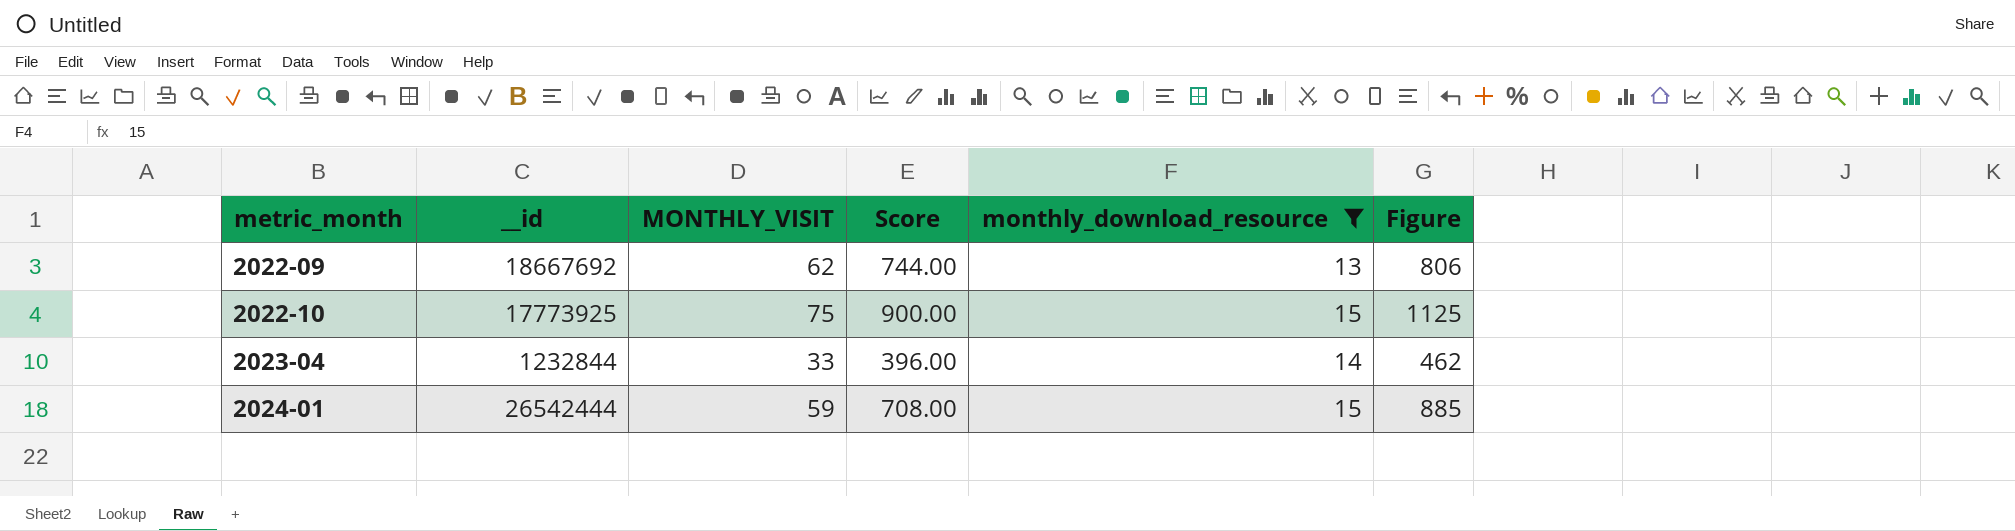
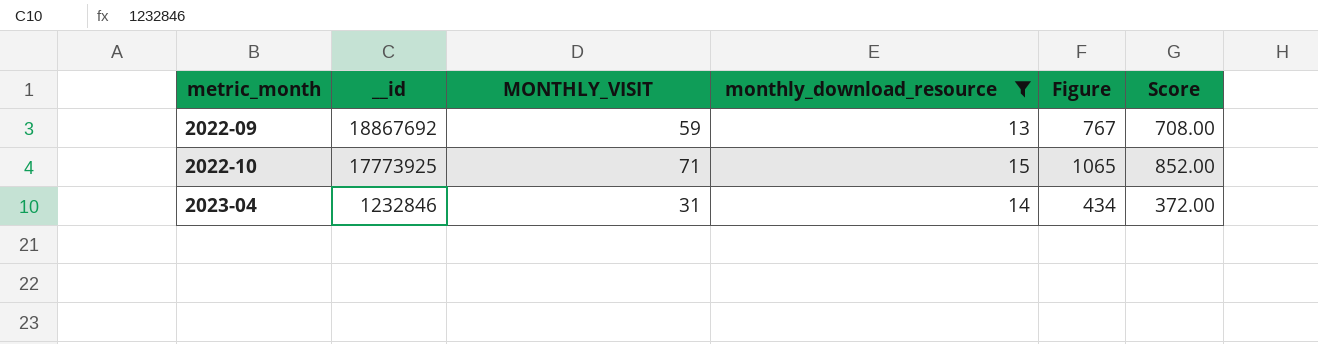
column Score | position: 4 -> 6
row 2024-01: 26542444 | 59 | 708.00 | 15 | 885 -> none
2022-09 | __id: 18667692 -> 18867692
2022-09 | MONTHLY_VISIT: 62 -> 59
2022-09 | Figure: 806 -> 767
2022-09 | Score: 744.00 -> 708.00
2022-10 | MONTHLY_VISIT: 75 -> 71
2022-10 | Figure: 1125 -> 1065
2022-10 | Score: 900.00 -> 852.00
2023-04 | __id: 1232844 -> 1232846
2023-04 | MONTHLY_VISIT: 33 -> 31
2023-04 | Figure: 462 -> 434
2023-04 | Score: 396.00 -> 372.00

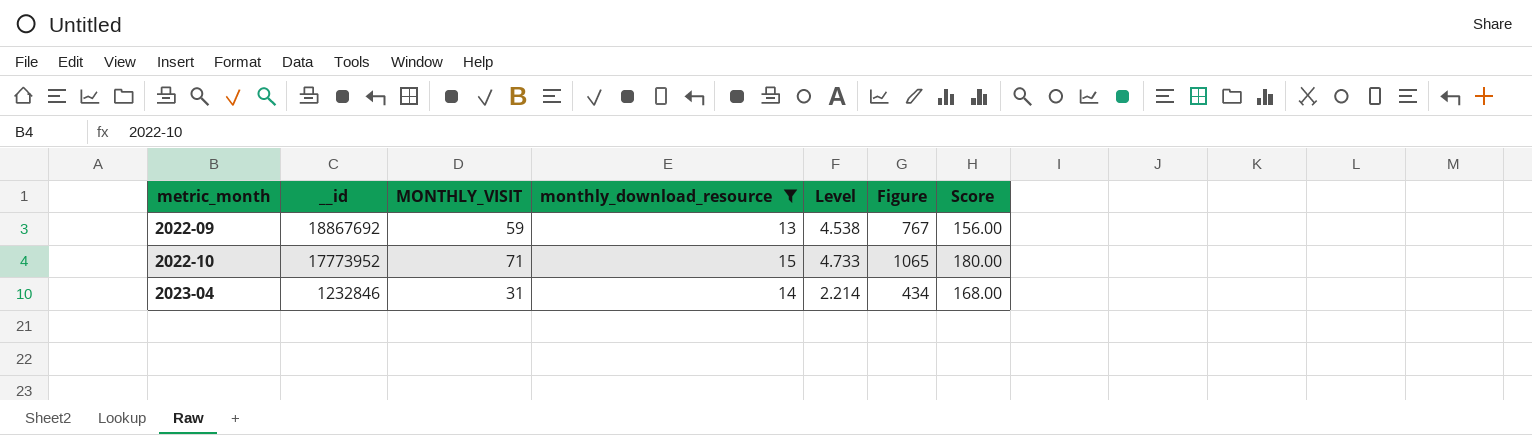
column Level | formula: none -> [MONTHLY_VISIT] / [monthly_download_resource]
column Score | formula: [MONTHLY_VISIT] * 12 -> [monthly_download_resource] * 12
2022-10 | __id: 17773925 -> 17773952

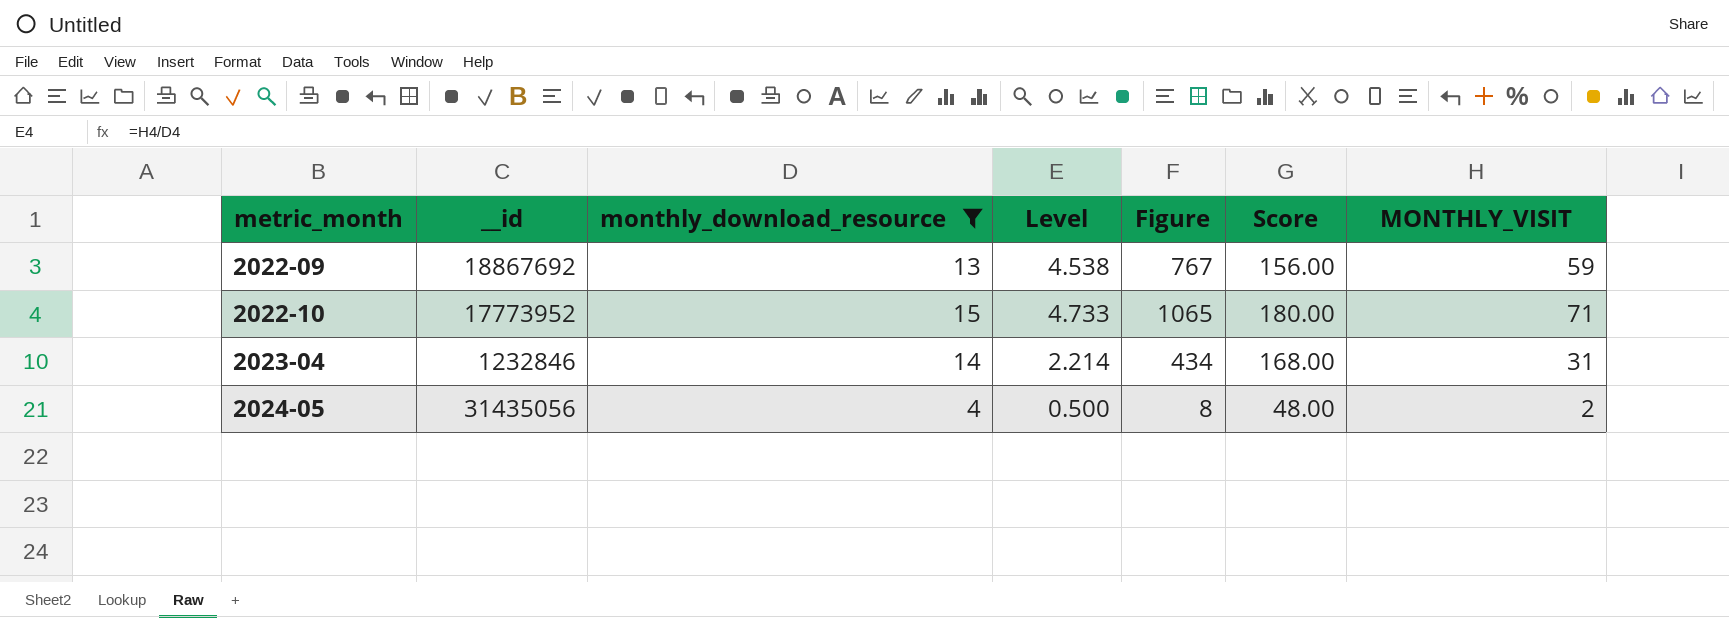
column MONTHLY_VISIT | position: 3 -> 7
row 2024-05: none -> 31435056 | 4 | 0.500 | 8 | 48.00 | 2

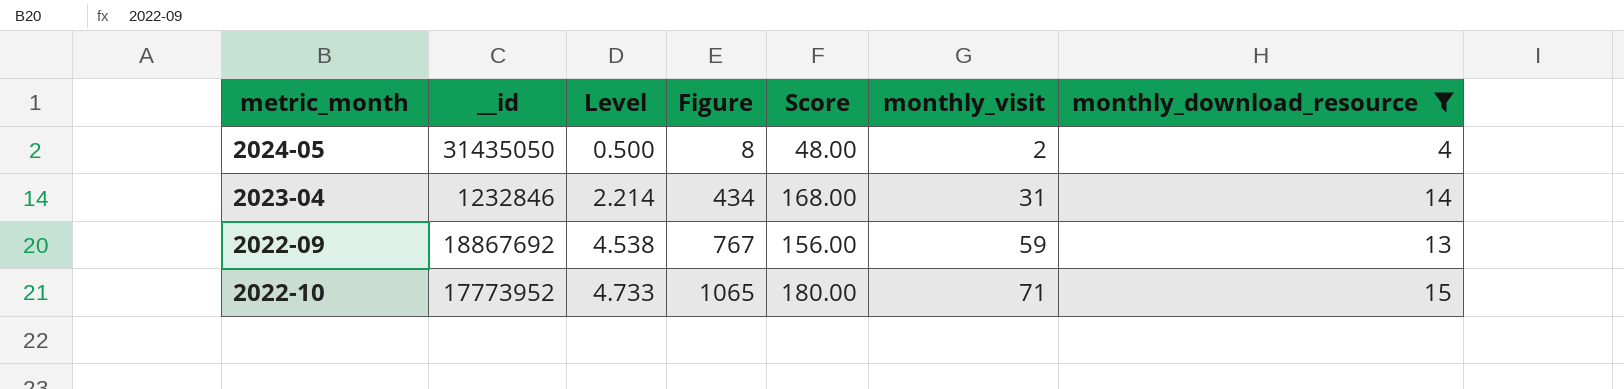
row order: metric_month ascending -> Level ascending
column name: MONTHLY_VISIT -> monthly_visit
column monthly_download_resource | position: 3 -> 7
2024-05 | __id: 31435056 -> 31435050

